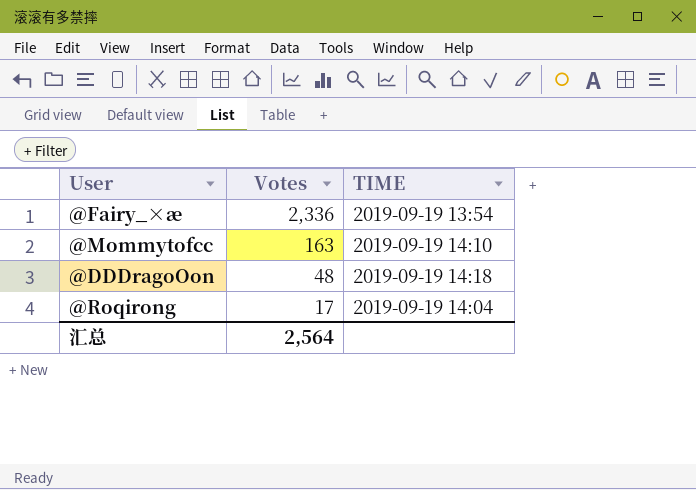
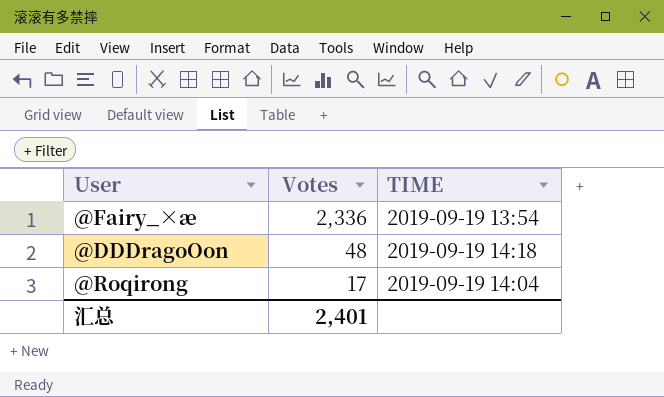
row @Mommytofcc: 163 | 2019-09-19 14:10 -> none
汇总 | Votes: 2,564 -> 2,401

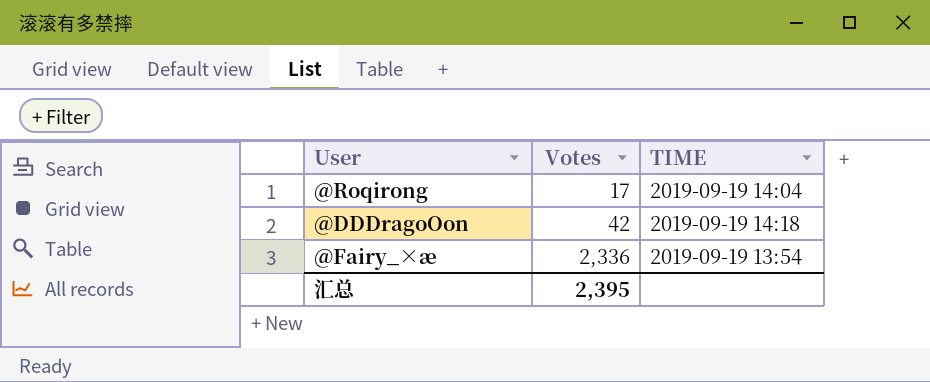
row order: Votes descending -> Votes ascending
@DDDragoOon | Votes: 48 -> 42
汇总 | Votes: 2,401 -> 2,395

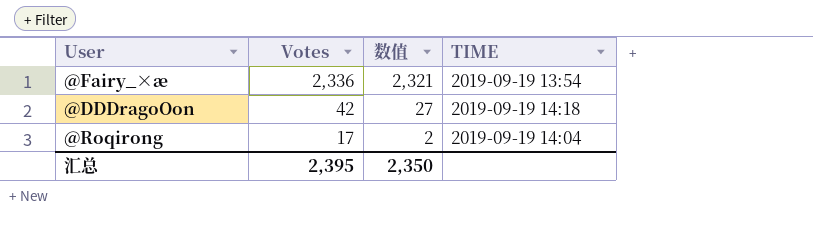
row order: Votes ascending -> Votes descending
column 数值 | formula: none -> [Votes] - 15

